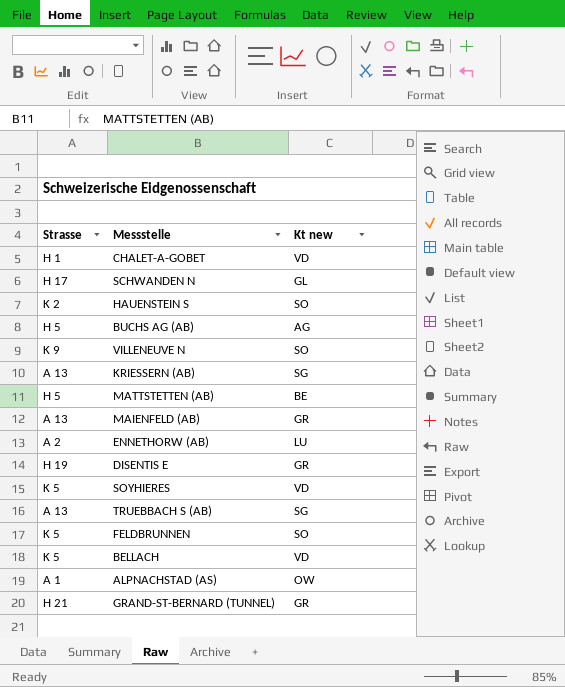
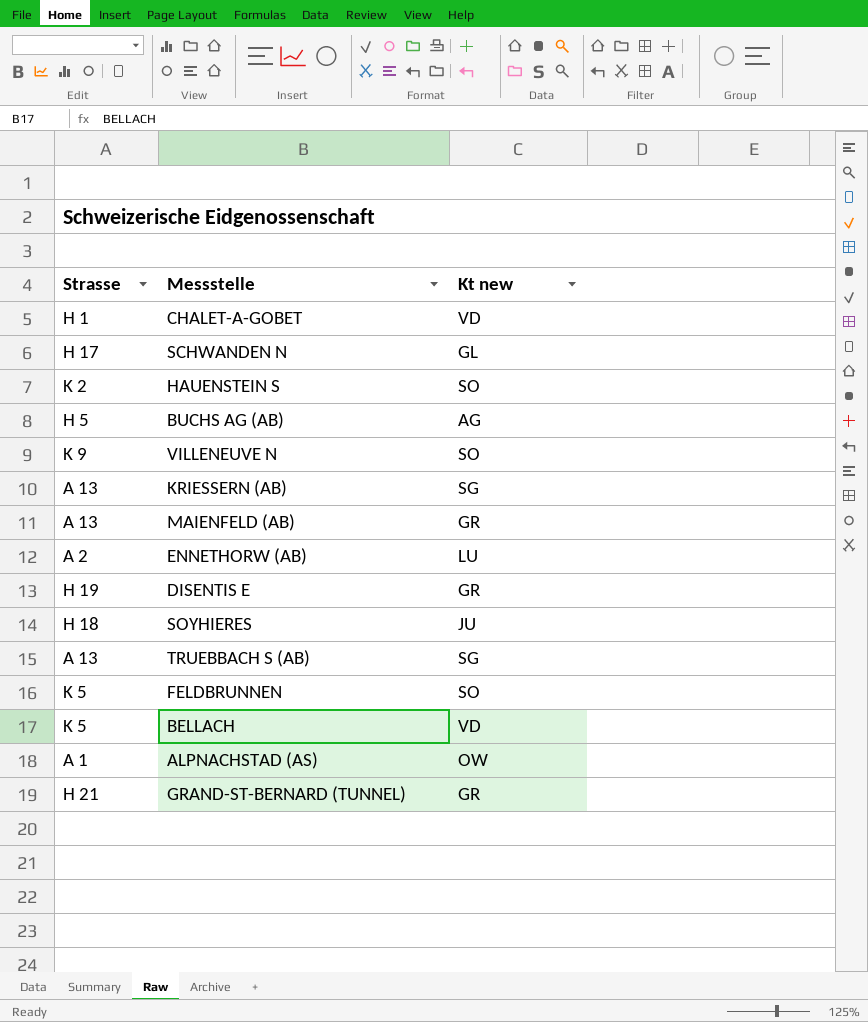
row MATTSTETTEN (AB): H 5 | BE -> none
SOYHIERES | Strasse: K 5 -> H 18
SOYHIERES | Kt new: VD -> JU

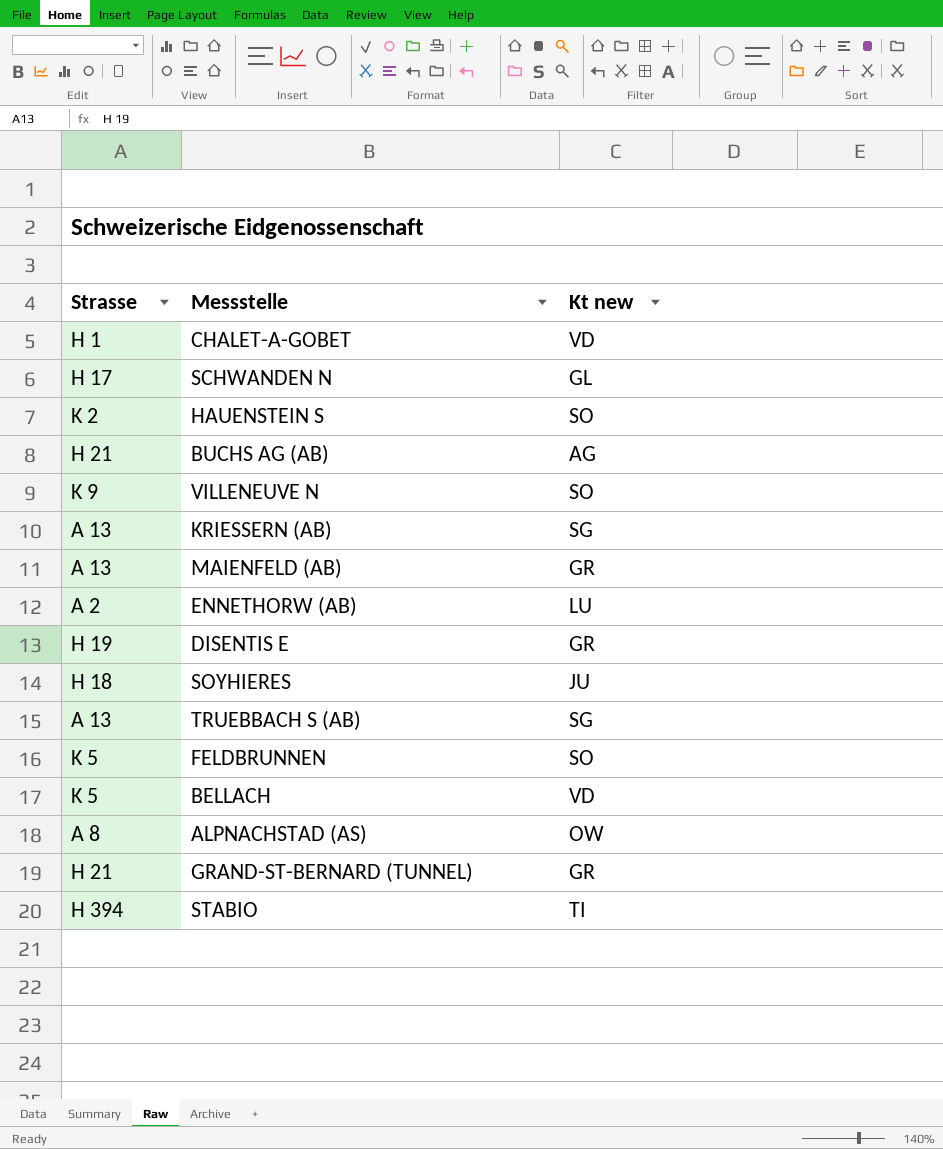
BUCHS AG (AB) | Strasse: H 5 -> H 21
ALPNACHSTAD (AS) | Strasse: A 1 -> A 8
row STABIO: none -> H 394 | TI

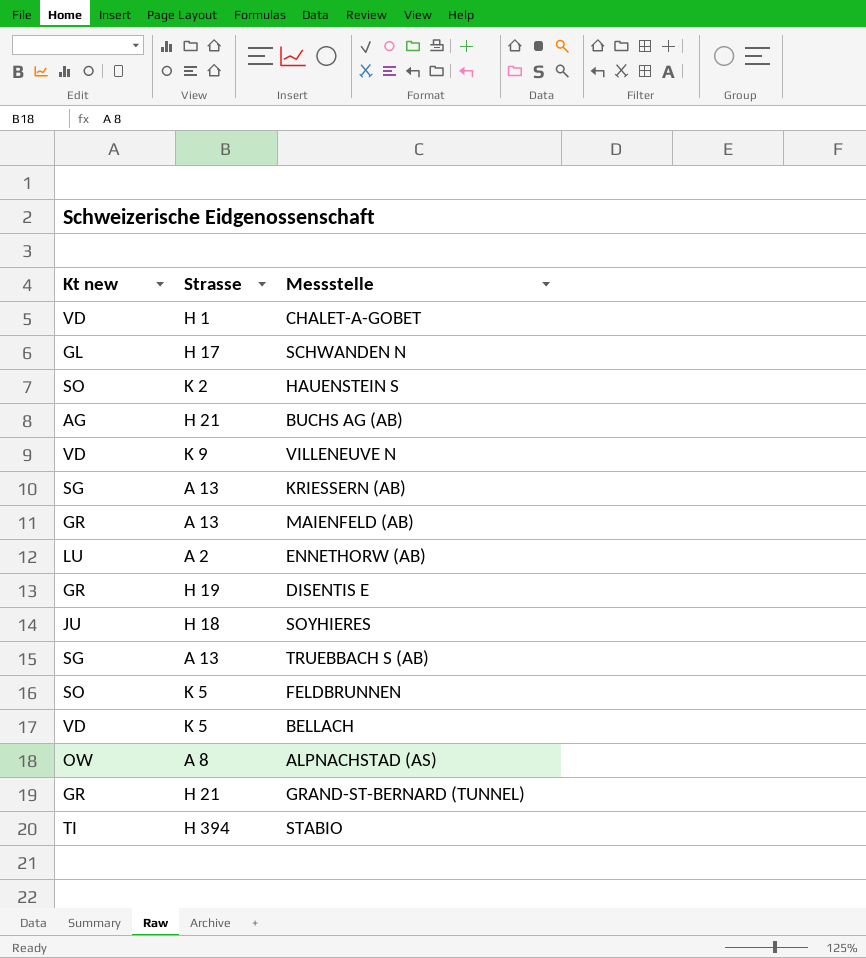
column Kt new | position: 3 -> 1
VILLENEUVE N | Kt new: SO -> VD

